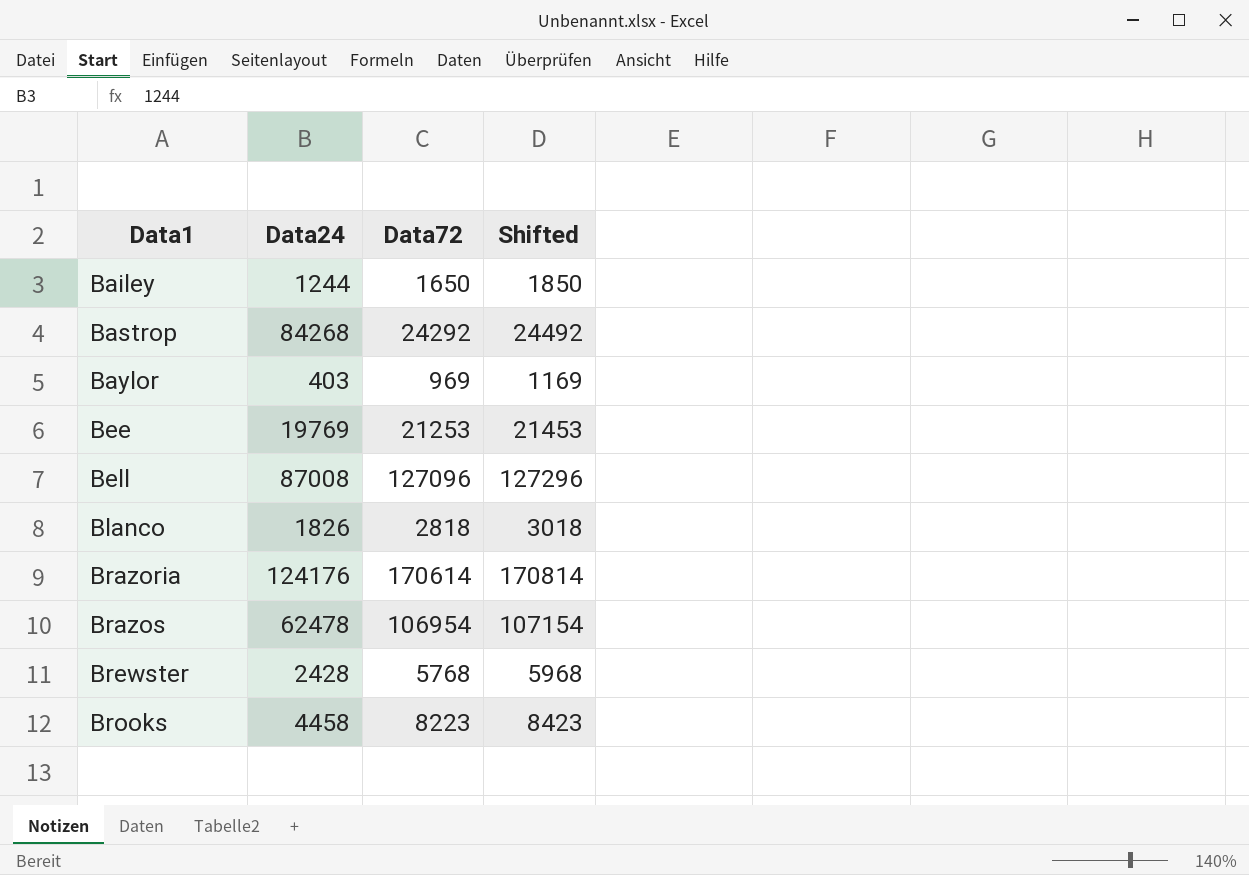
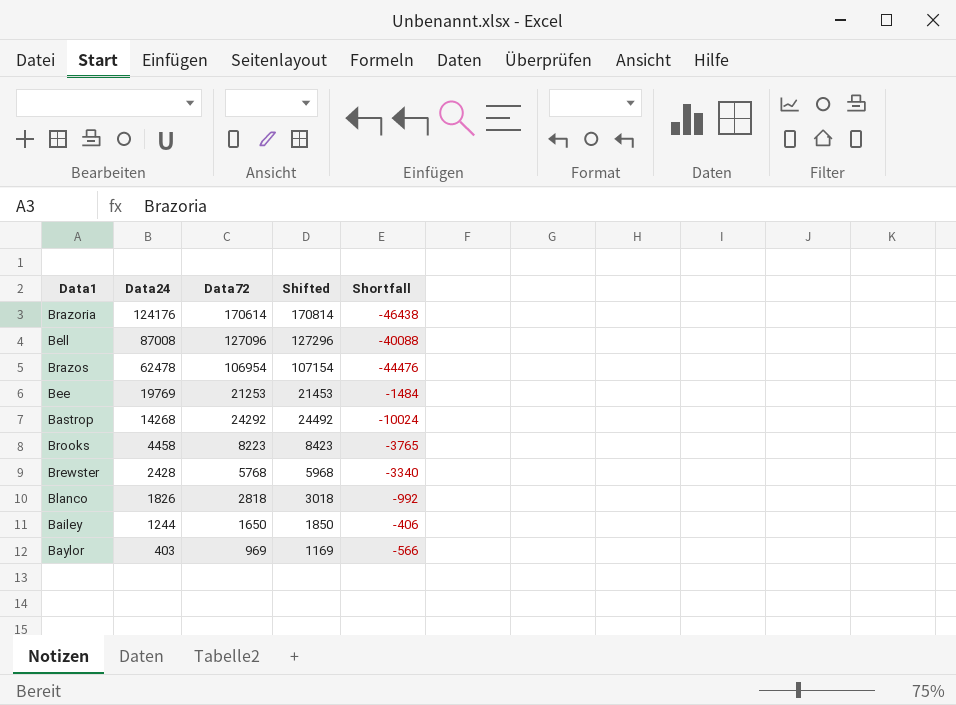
row order: Data1 ascending -> Data24 descending
column Shortfall | formula: none -> [Data24] - [Data72]
Bastrop | Data24: 84268 -> 14268

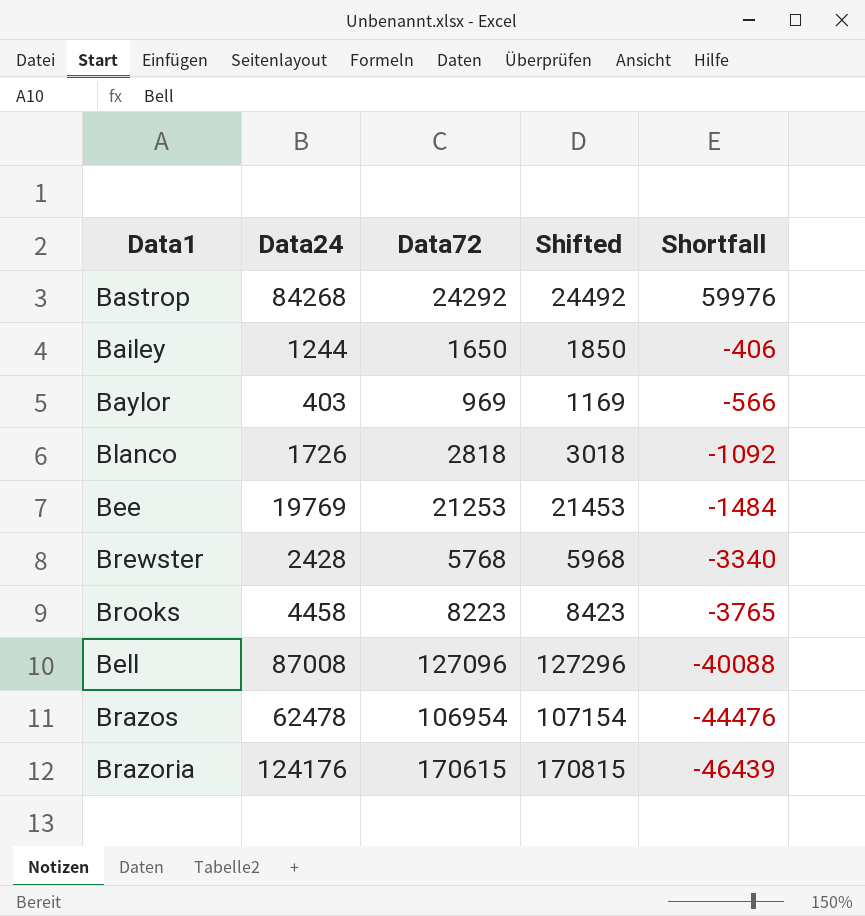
row order: Data24 descending -> Shortfall descending
Bastrop | Data24: 14268 -> 84268
Bastrop | Shortfall: -10024 -> 59976
Blanco | Data24: 1826 -> 1726
Blanco | Shortfall: -992 -> -1092
Brazoria | Data72: 170614 -> 170615
Brazoria | Shifted: 170814 -> 170815
Brazoria | Shortfall: -46438 -> -46439

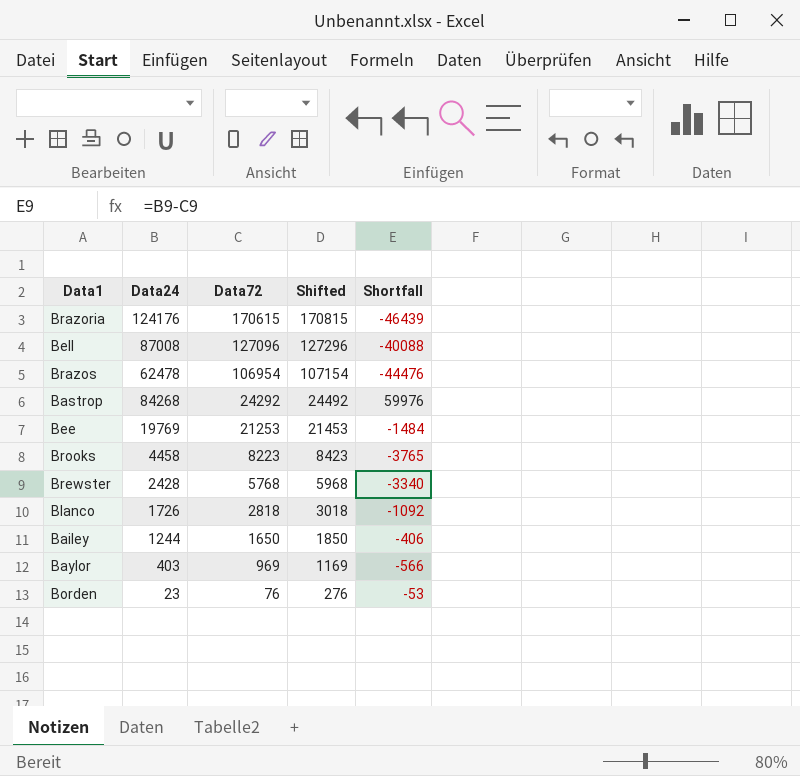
row order: Shortfall descending -> Data72 descending
row Borden: none -> 23 | 76 | 276 | -53

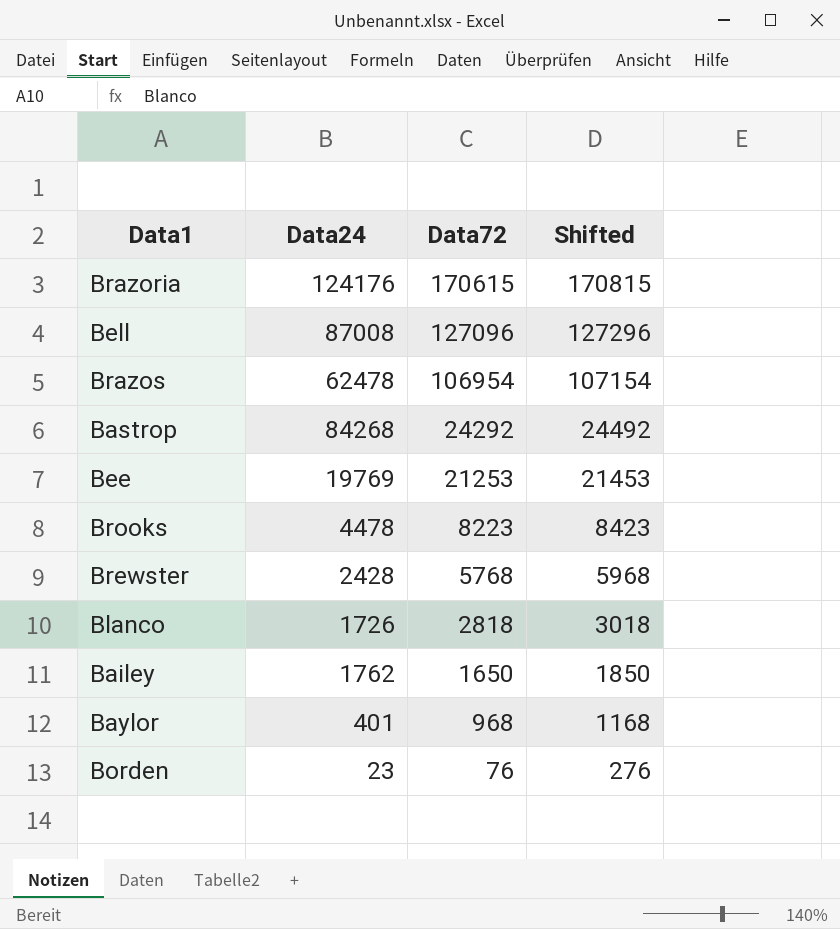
column Shortfall | formula: [Data24] - [Data72] -> none
Brooks | Data24: 4458 -> 4478
Bailey | Data24: 1244 -> 1762
Baylor | Data24: 403 -> 401
Baylor | Data72: 969 -> 968
Baylor | Shifted: 1169 -> 1168

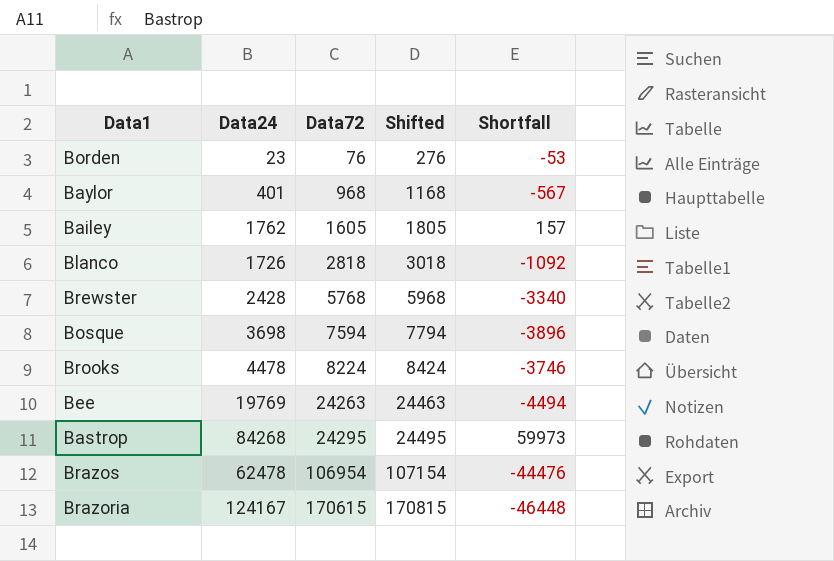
row order: Data72 descending -> Data72 ascending
column Shortfall | formula: none -> [Data24] - [Data72]
row Bell: 87008 | 127096 | 127296 -> none
Bailey | Data72: 1650 -> 1605
Bailey | Shifted: 1850 -> 1805
row Bosque: none -> 3698 | 7594 | 7794 | -3896
Brooks | Data72: 8223 -> 8224
Brooks | Shifted: 8423 -> 8424
Bee | Data72: 21253 -> 24263
Bee | Shifted: 21453 -> 24463
Bastrop | Data72: 24292 -> 24295
Bastrop | Shifted: 24492 -> 24495
Brazoria | Data24: 124176 -> 124167

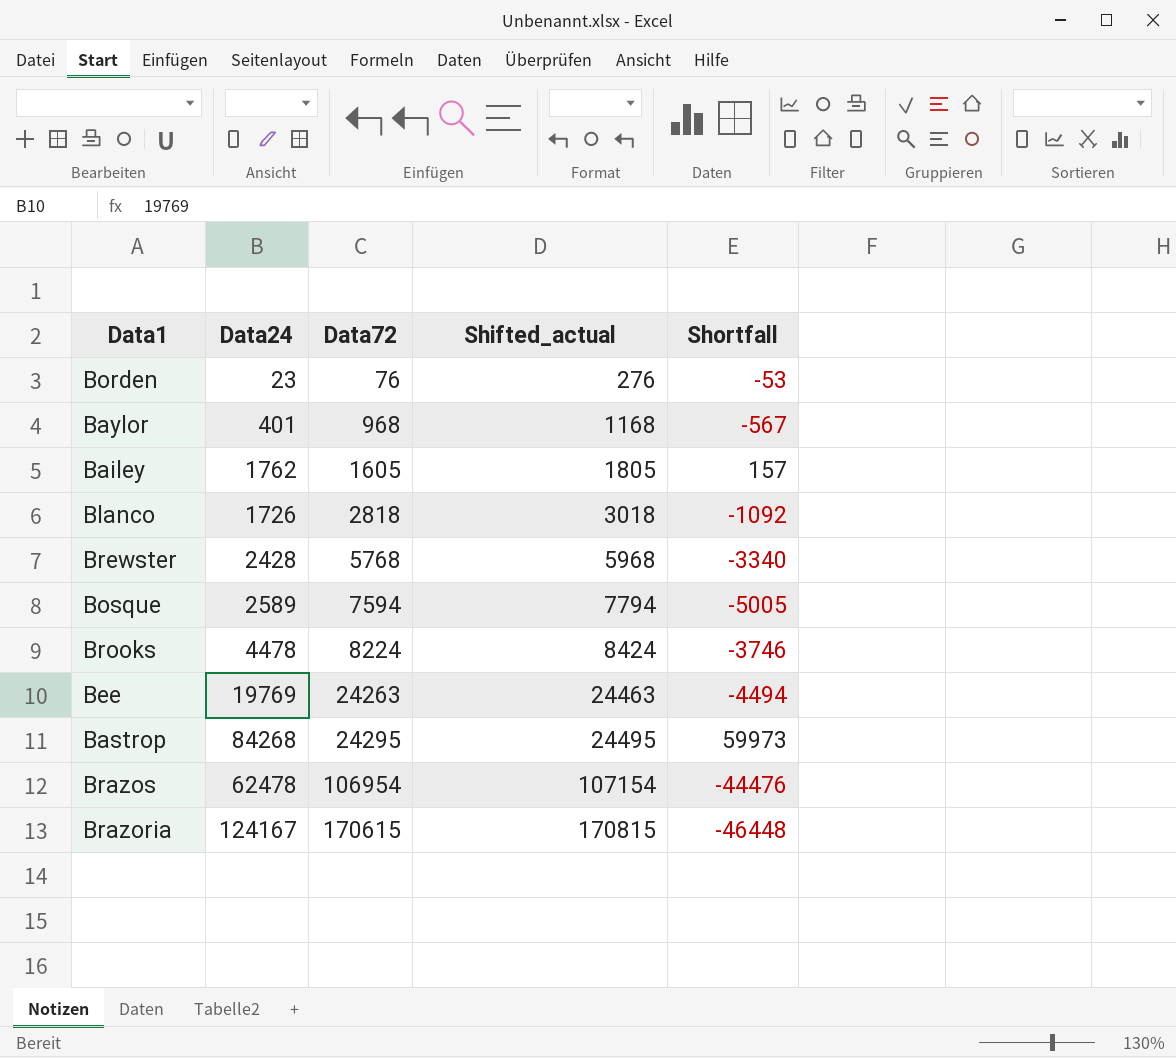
column name: Shifted -> Shifted_actual
Bosque | Data24: 3698 -> 2589
Bosque | Shortfall: -3896 -> -5005

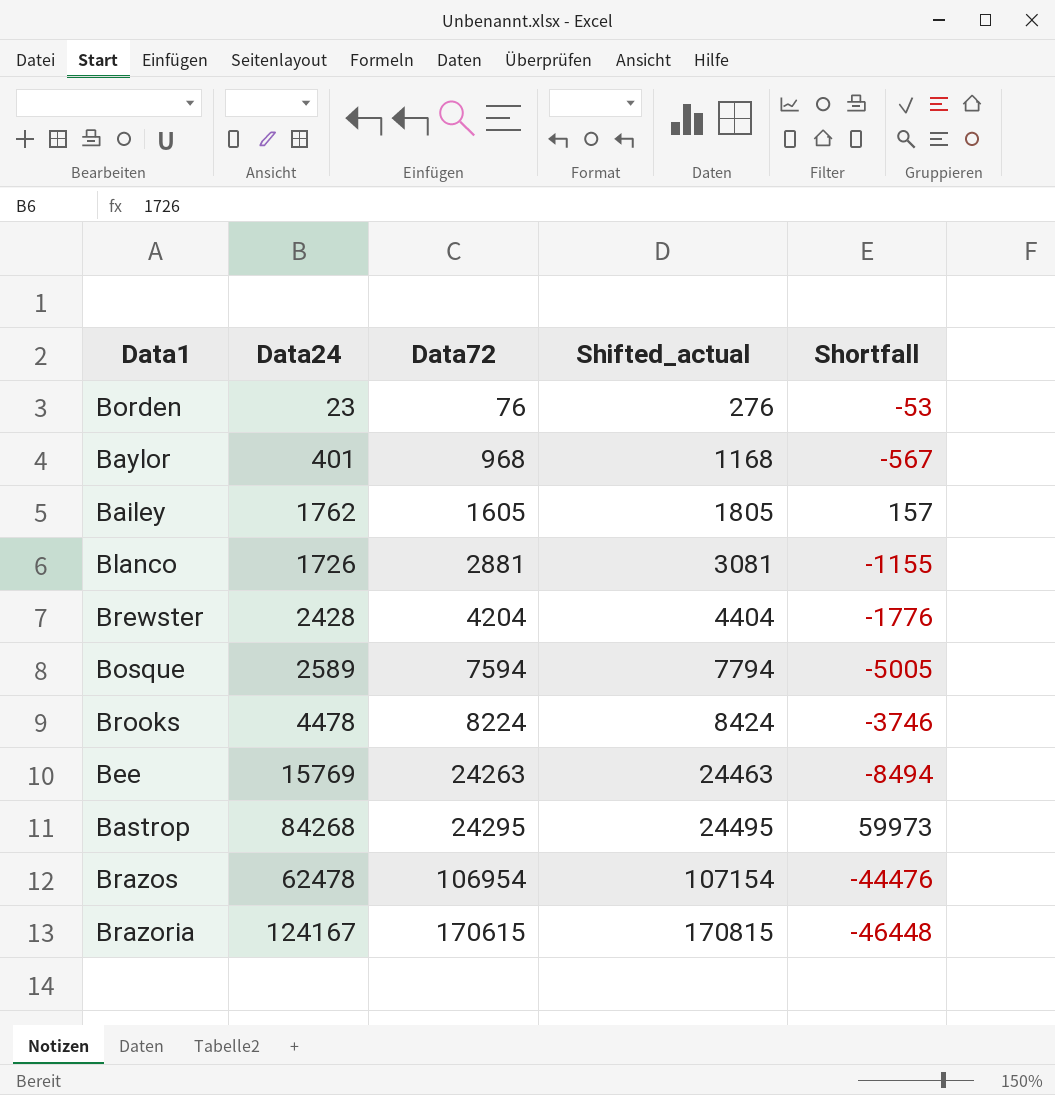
Blanco | Data72: 2818 -> 2881
Blanco | Shifted_actual: 3018 -> 3081
Blanco | Shortfall: -1092 -> -1155
Brewster | Data72: 5768 -> 4204
Brewster | Shifted_actual: 5968 -> 4404
Brewster | Shortfall: -3340 -> -1776
Bee | Data24: 19769 -> 15769
Bee | Shortfall: -4494 -> -8494

